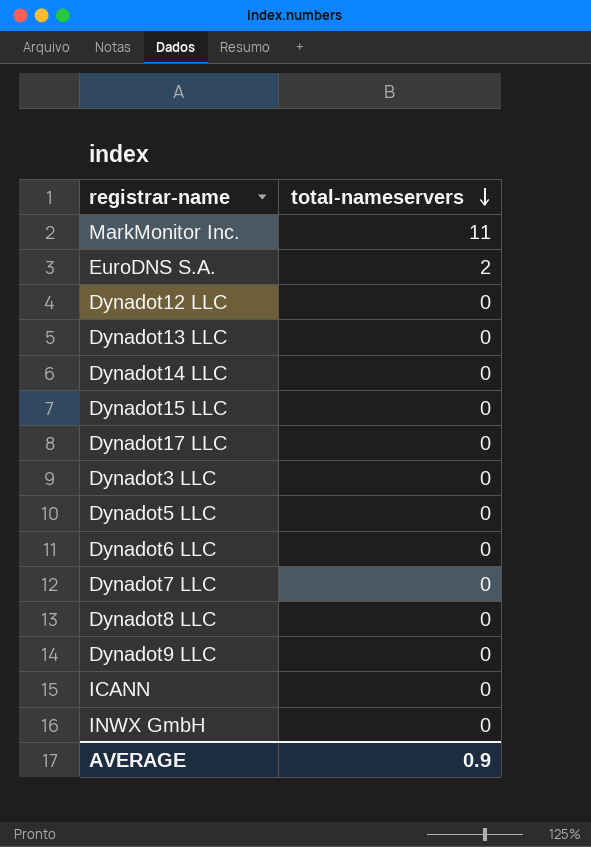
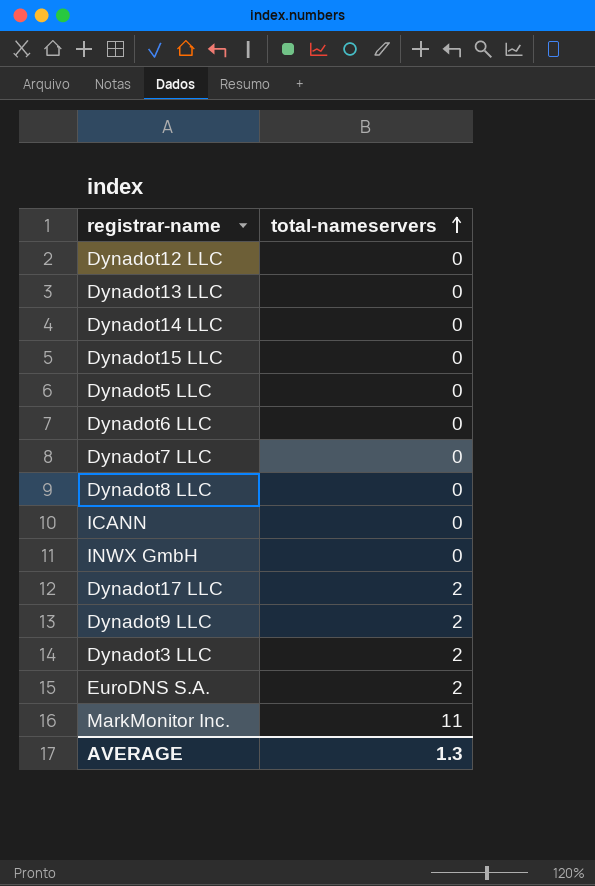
row order: total-nameservers descending -> total-nameservers ascending
Dynadot17 LLC | total-nameservers: 0 -> 2
Dynadot9 LLC | total-nameservers: 0 -> 2
Dynadot3 LLC | total-nameservers: 0 -> 2
AVERAGE | total-nameservers: 0.9 -> 1.3

